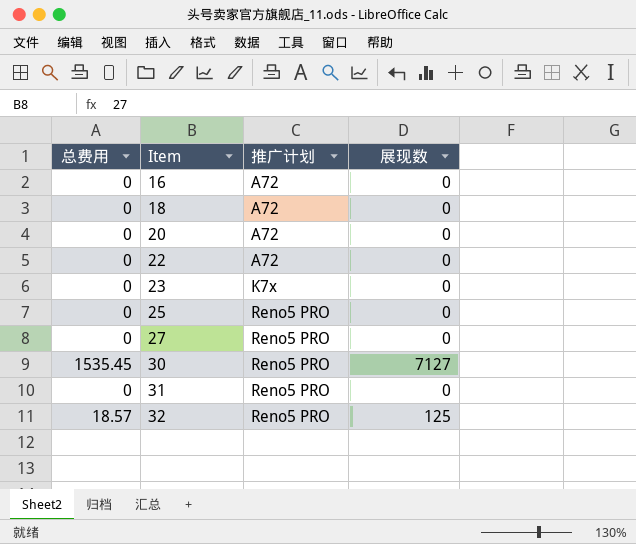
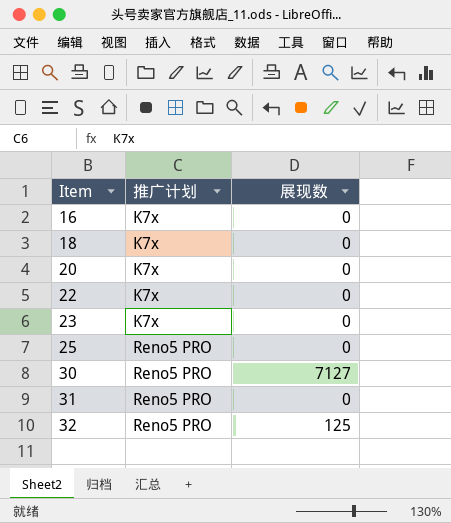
column 总费用 | position: 1 -> none
row 27: 0 | Reno5 PRO | 0 -> none
16 | 推广计划: A72 -> K7x
18 | 推广计划: A72 -> K7x
20 | 推广计划: A72 -> K7x
22 | 推广计划: A72 -> K7x

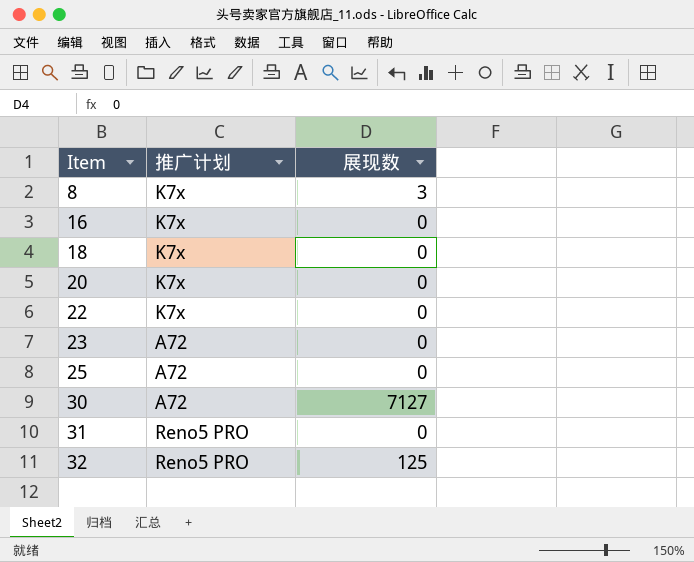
row 8: none -> K7x | 3
23 | 推广计划: K7x -> A72
25 | 推广计划: Reno5 PRO -> A72
30 | 推广计划: Reno5 PRO -> A72

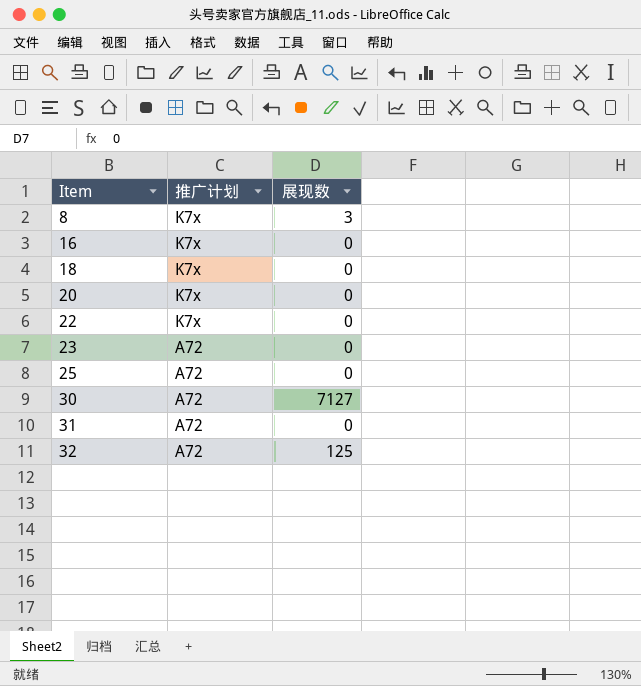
31 | 推广计划: Reno5 PRO -> A72
32 | 推广计划: Reno5 PRO -> A72

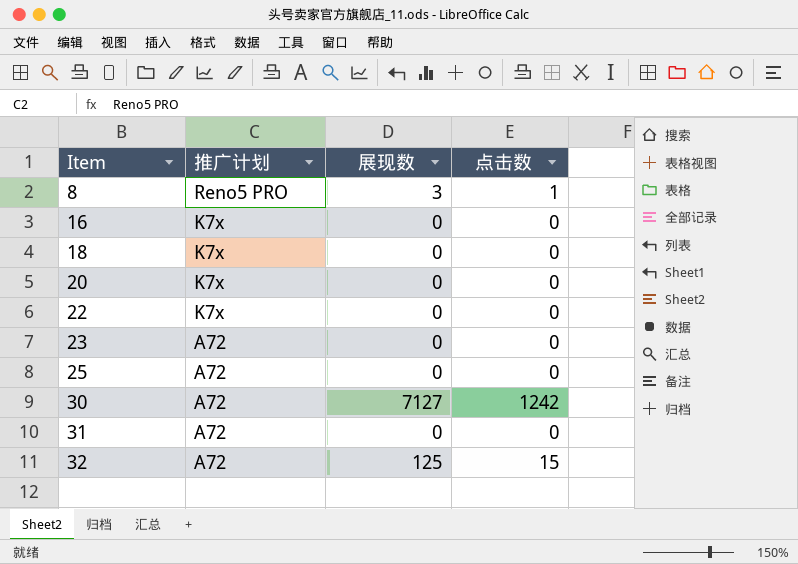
column 点击数 | position: none -> 4
8 | 推广计划: K7x -> Reno5 PRO

